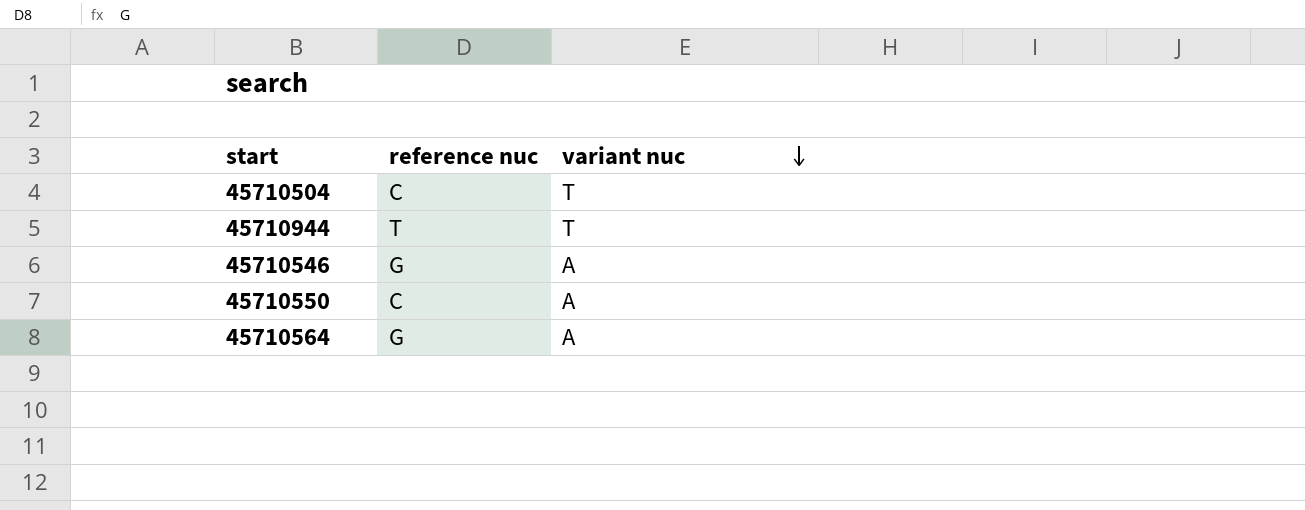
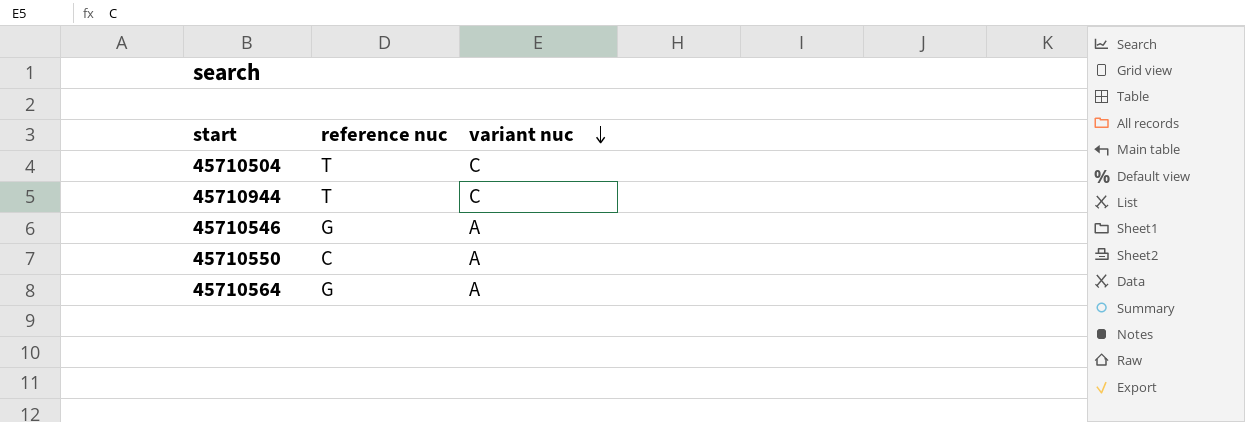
45710504 | reference nuc: C -> T
45710504 | variant nuc: T -> C
45710944 | variant nuc: T -> C

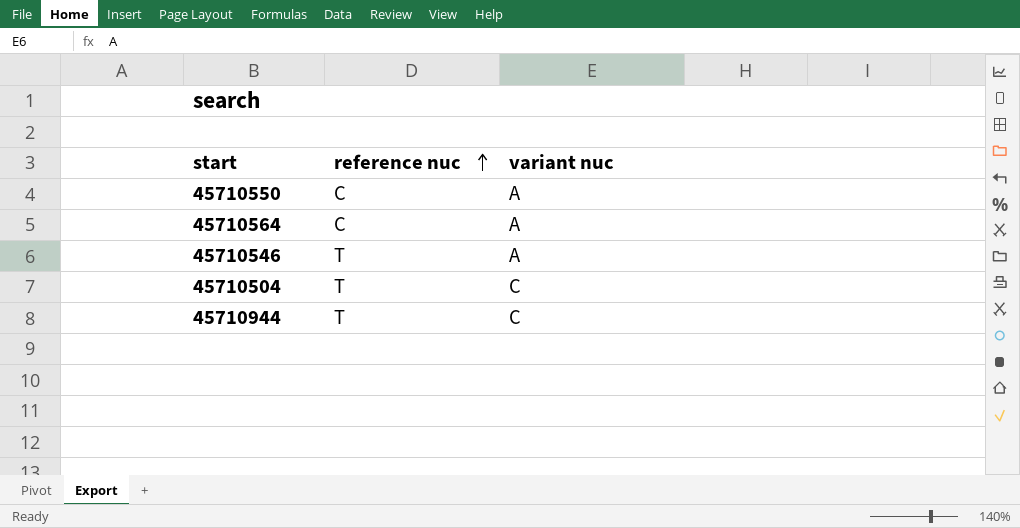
row order: variant nuc descending -> reference nuc ascending
45710564 | reference nuc: G -> C
45710546 | reference nuc: G -> T

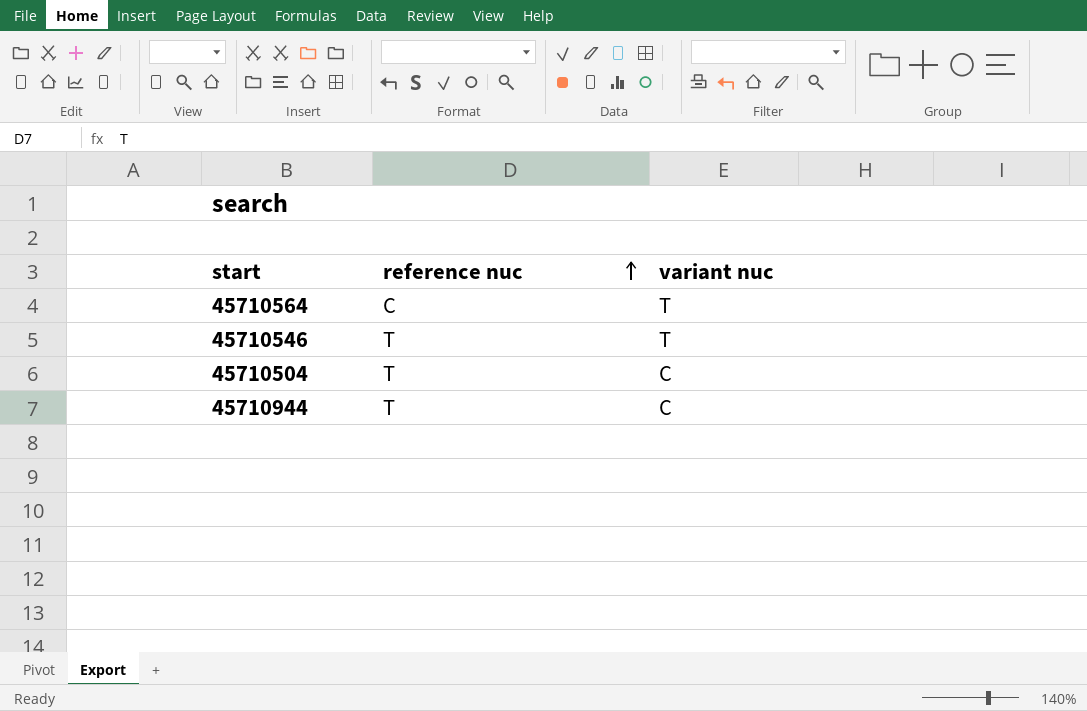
row 45710550: C | A -> none
45710564 | variant nuc: A -> T
45710546 | variant nuc: A -> T

